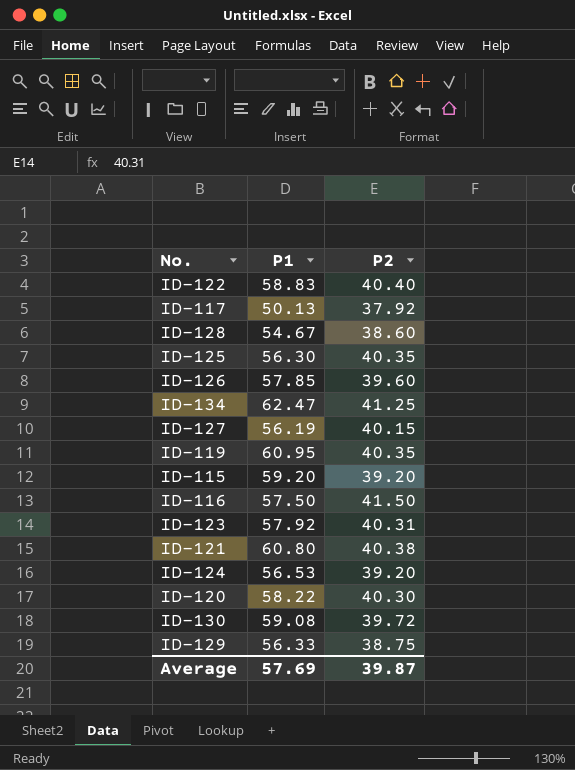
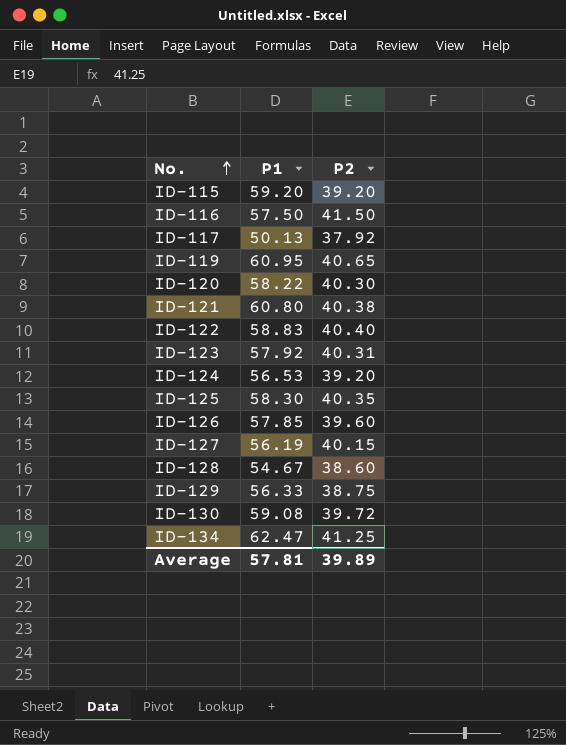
row order: none -> No. ascending
ID-119 | P2: 40.35 -> 40.65
ID-125 | P1: 56.30 -> 58.30
Average | P1: 57.69 -> 57.81
Average | P2: 39.87 -> 39.89

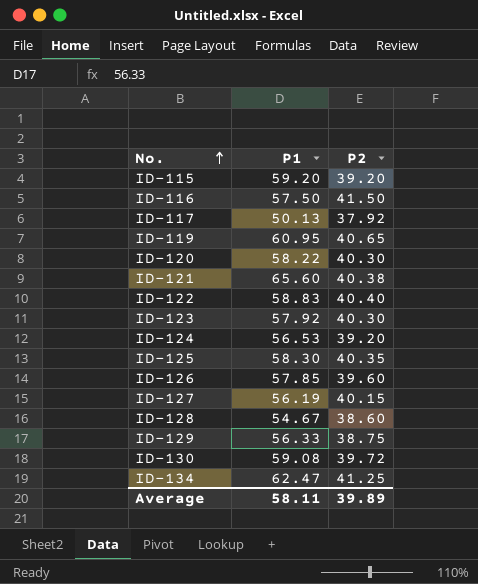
ID-121 | P1: 60.80 -> 65.60
ID-123 | P2: 40.31 -> 40.30
Average | P1: 57.81 -> 58.11

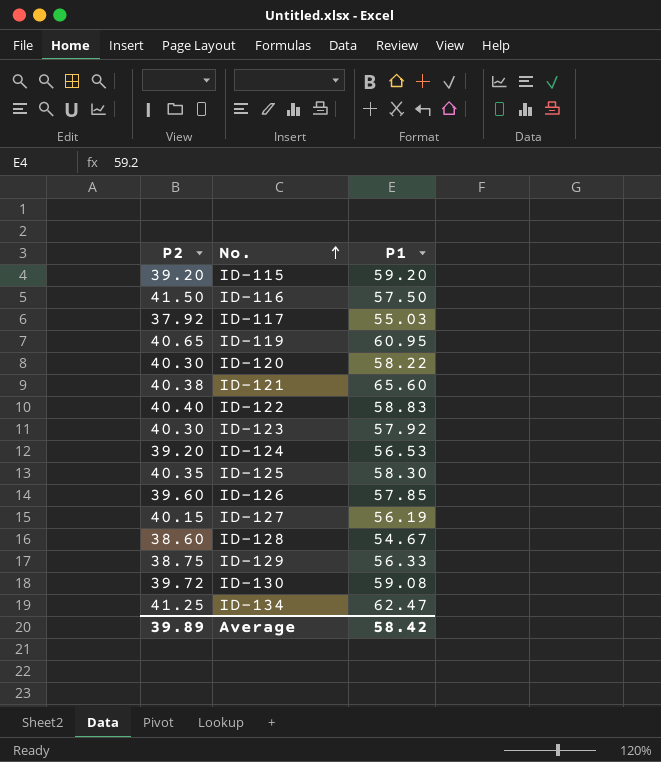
column P2 | position: 3 -> 1
ID-117 | P1: 50.13 -> 55.03
Average | P1: 58.11 -> 58.42

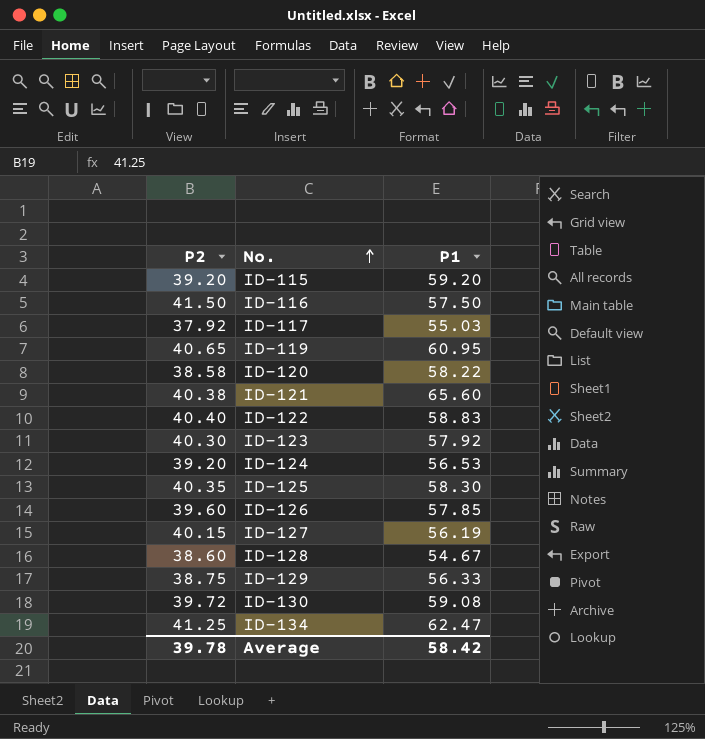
ID-120 | P2: 40.30 -> 38.58
Average | P2: 39.89 -> 39.78

